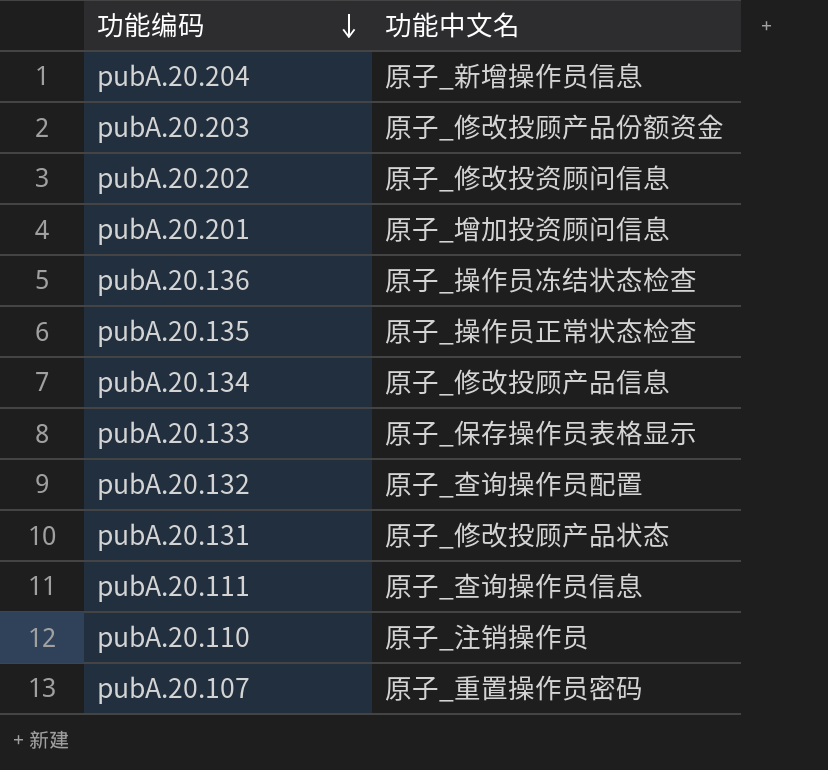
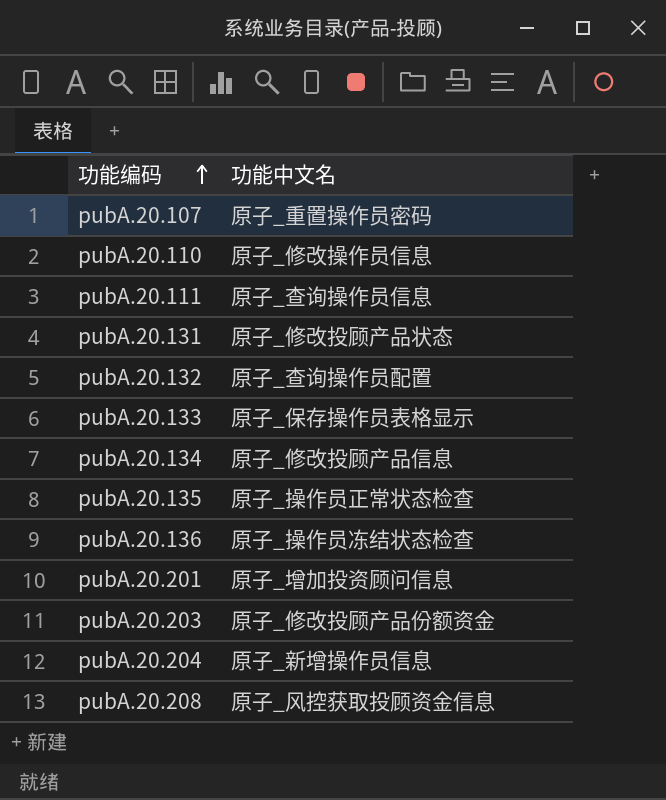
row order: 功能编码 descending -> 功能编码 ascending
row pubA.20.202: 原子_修改投资顾问信息 -> none
pubA.20.110 | 功能中文名: 原子_注销操作员 -> 原子_修改操作员信息
row pubA.20.208: none -> 原子_风控获取投顾资金信息

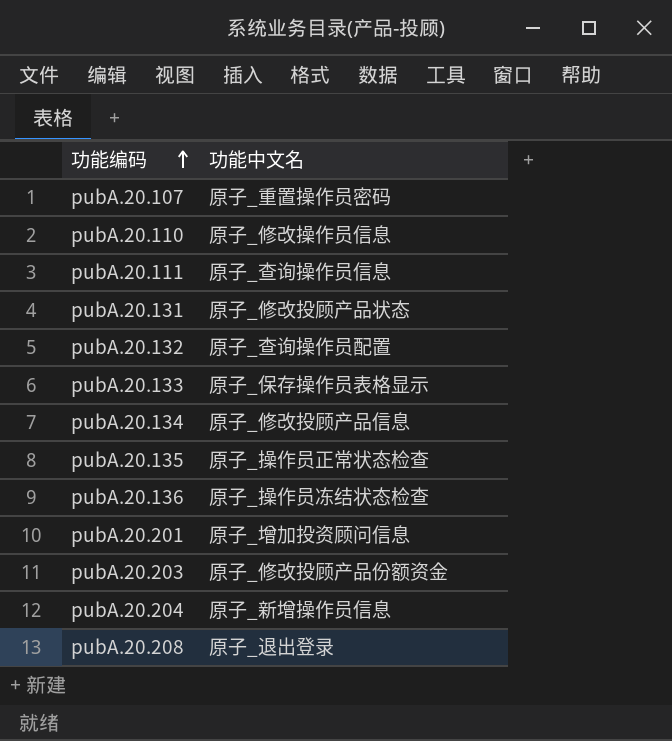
pubA.20.208 | 功能中文名: 原子_风控获取投顾资金信息 -> 原子_退出登录

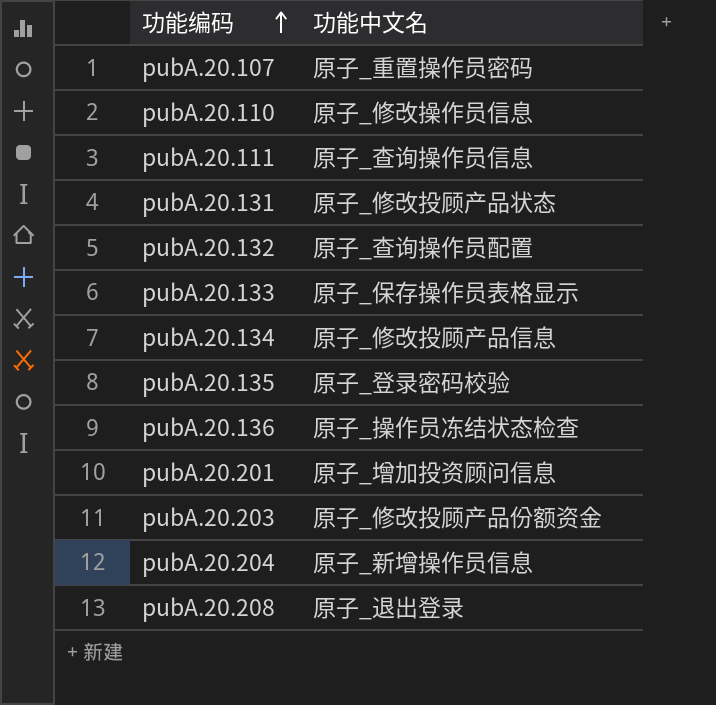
pubA.20.135 | 功能中文名: 原子_操作员正常状态检查 -> 原子_登录密码校验

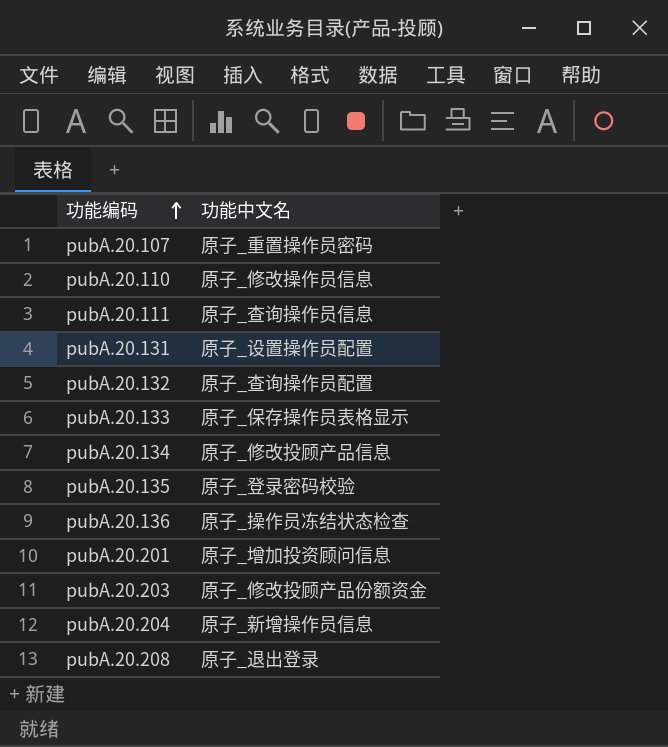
pubA.20.131 | 功能中文名: 原子_修改投顾产品状态 -> 原子_设置操作员配置

